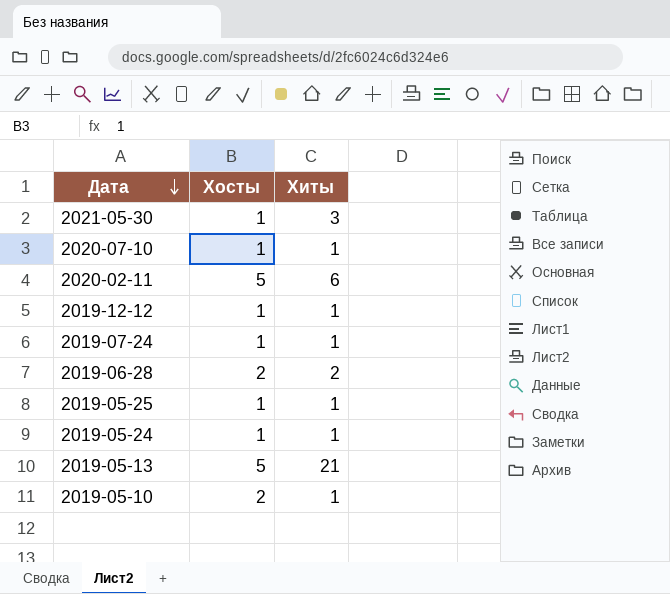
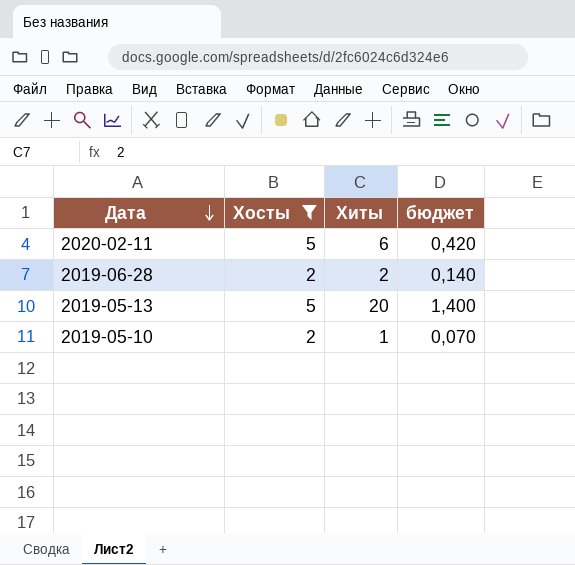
filter: none -> Хосты != 1
column бюджет | formula: none -> [Хиты] * 0,07
2019-05-13 | Хиты: 21 -> 20

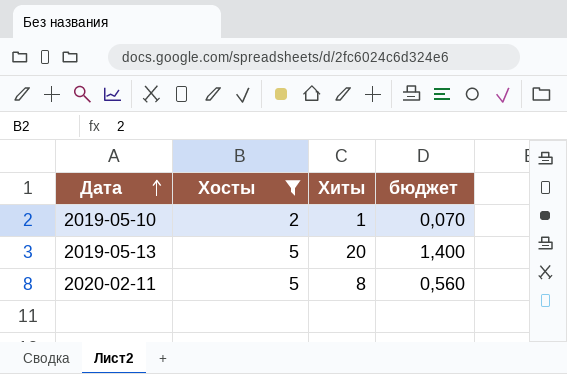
row order: Дата descending -> Дата ascending
row 2019-06-28: 2 | 2 | 0,140 -> none
2020-02-11 | Хиты: 6 -> 8
2020-02-11 | бюджет: 0,420 -> 0,560

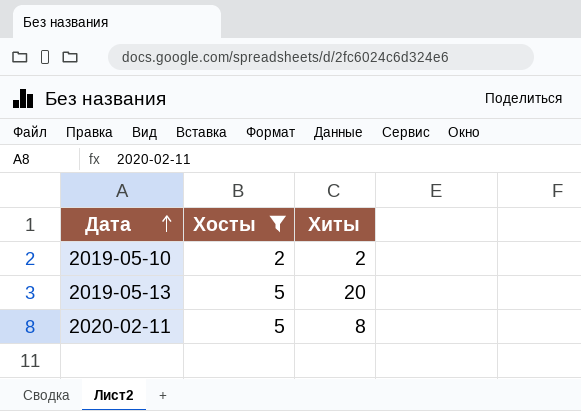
column бюджет | formula: [Хиты] * 0,07 -> none
2019-05-10 | Хиты: 1 -> 2

